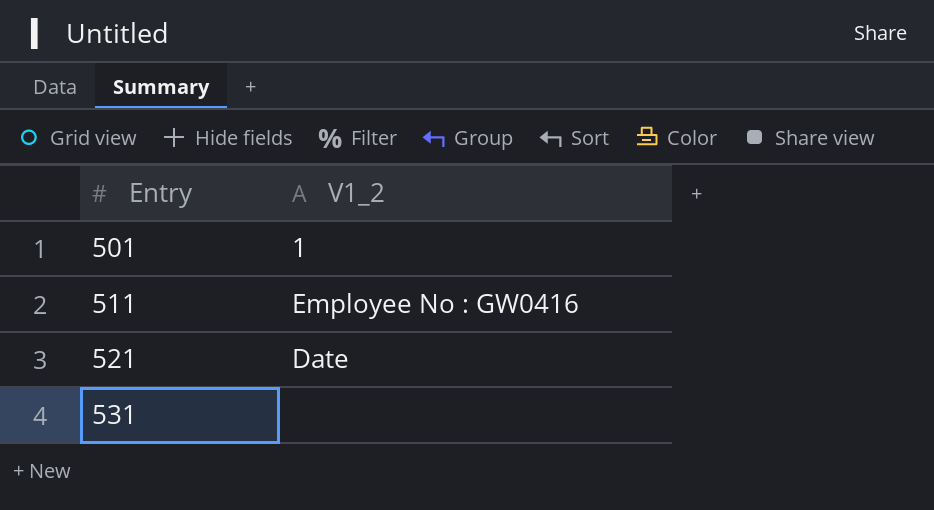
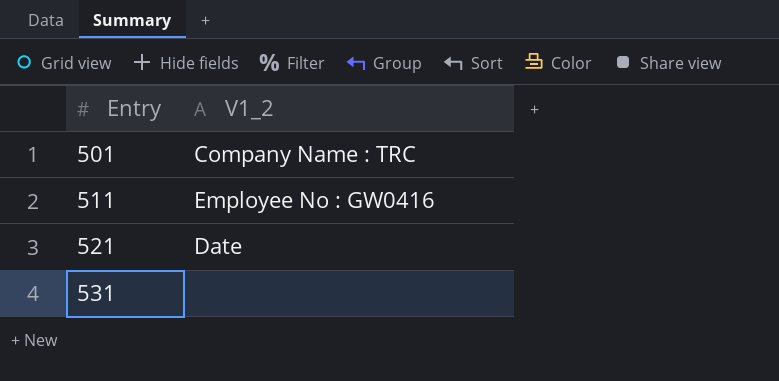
501 | V1_2: 1 -> Company Name : TRC

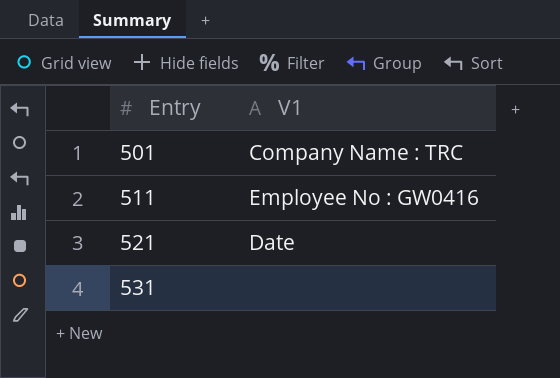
column name: V1_2 -> V1

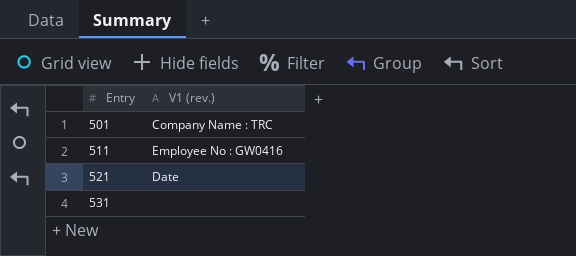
column name: V1 -> V1 (rev.)

